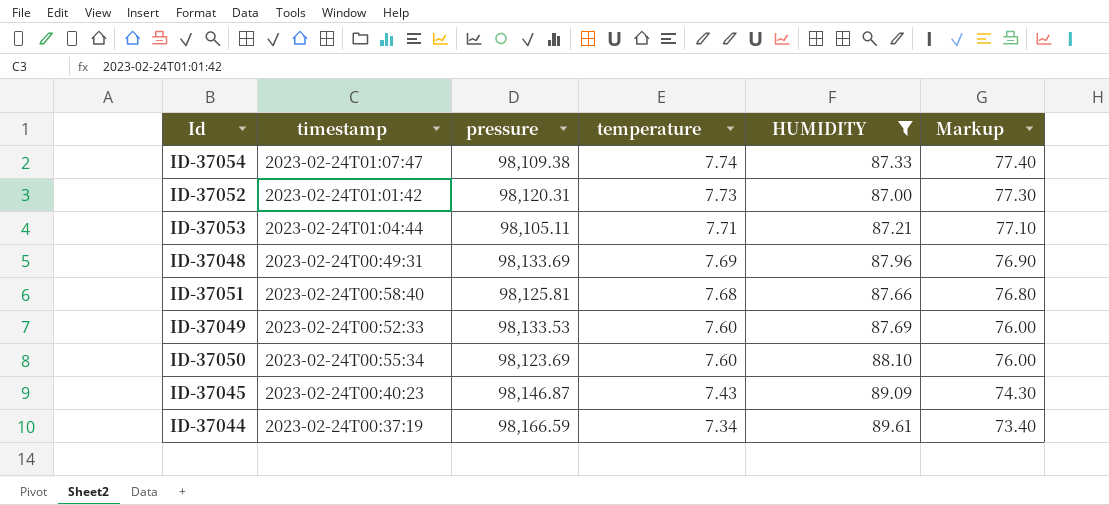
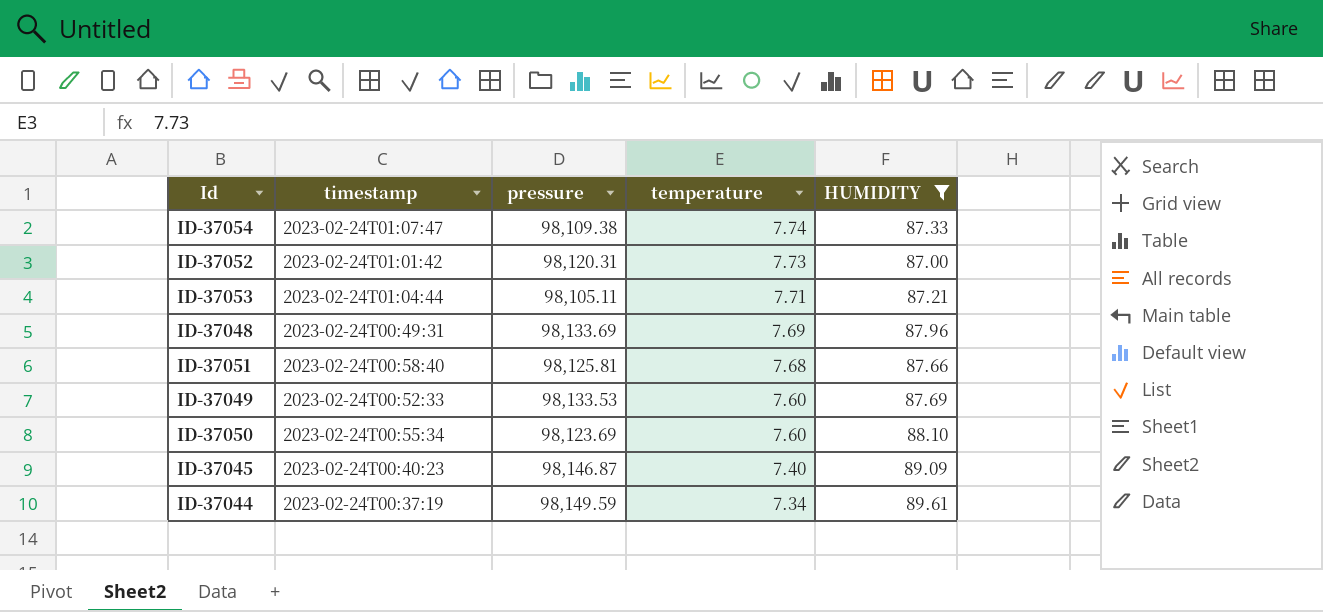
column Markup | formula: [temperature] * 10 -> none
ID-37045 | temperature: 7.43 -> 7.40
ID-37044 | pressure: 98,166.59 -> 98,149.59

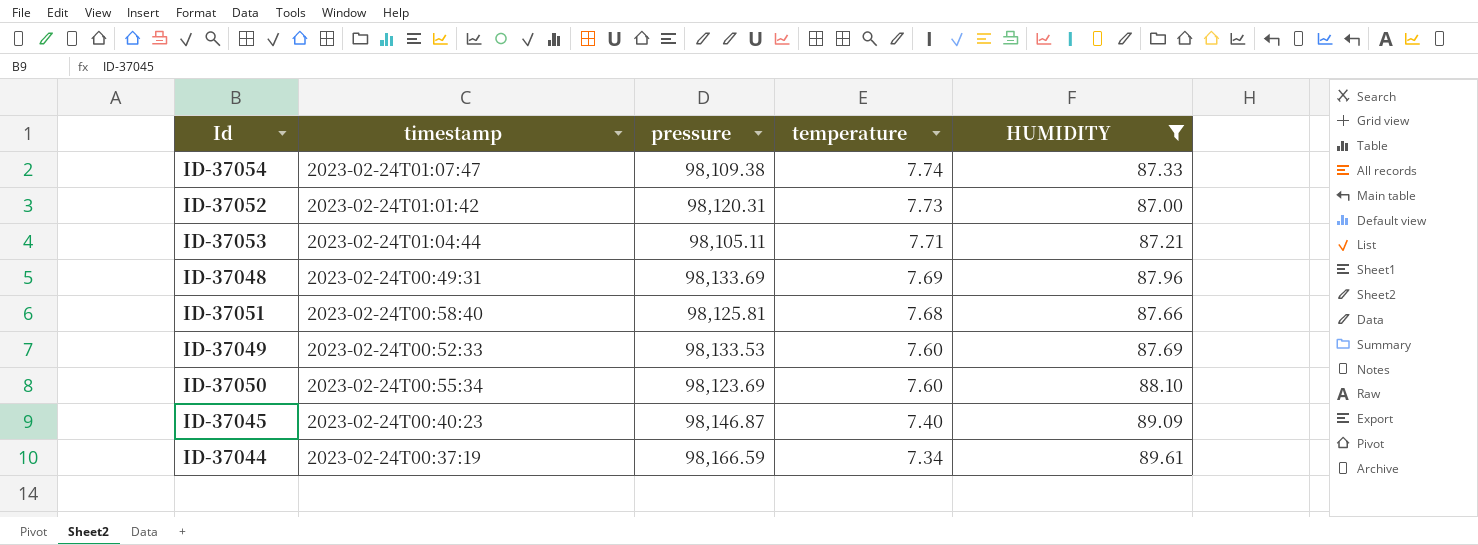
ID-37044 | pressure: 98,149.59 -> 98,166.59

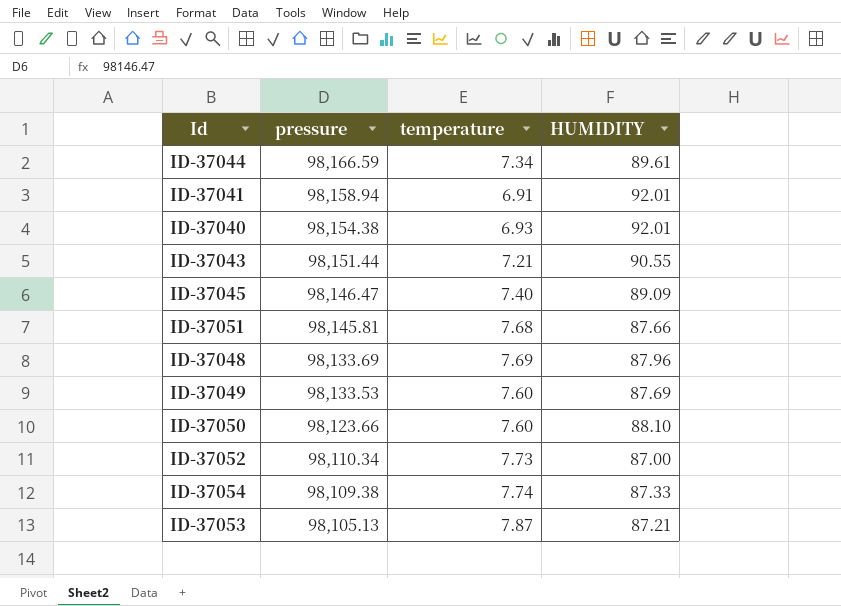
filter: HUMIDITY <= 89.61 -> none
row order: temperature descending -> pressure descending
column timestamp | position: 2 -> none
ID-37045 | pressure: 98,146.87 -> 98,146.47
ID-37051 | pressure: 98,125.81 -> 98,145.81
ID-37050 | pressure: 98,123.69 -> 98,123.66
ID-37052 | pressure: 98,120.31 -> 98,110.34
ID-37053 | pressure: 98,105.11 -> 98,105.13
ID-37053 | temperature: 7.71 -> 7.87

